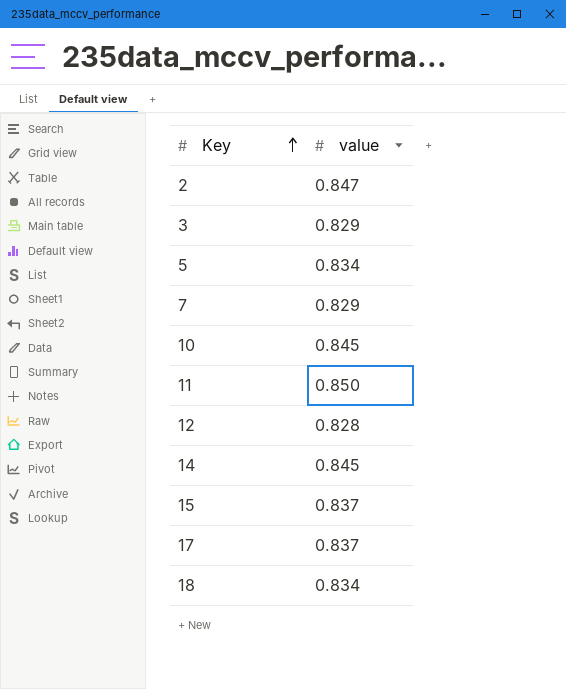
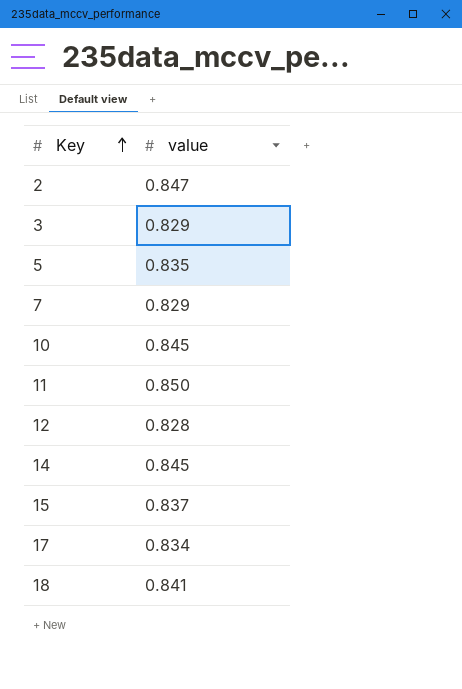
5 | value: 0.834 -> 0.835
17 | value: 0.837 -> 0.834
18 | value: 0.834 -> 0.841

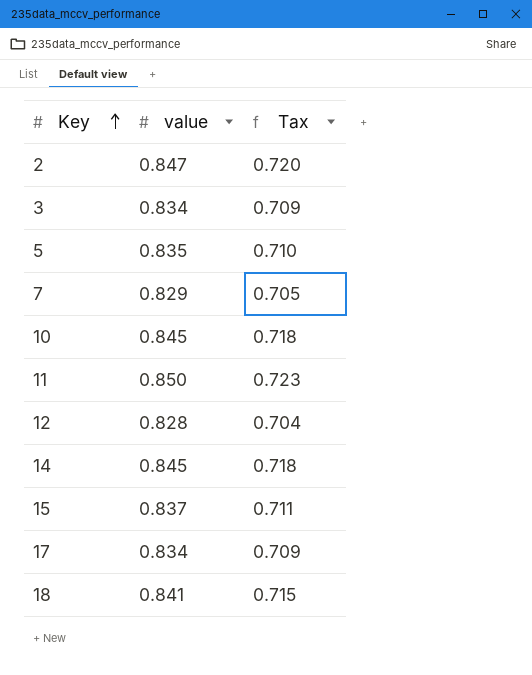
column Tax | formula: none -> [value] * 0.85
3 | value: 0.829 -> 0.834

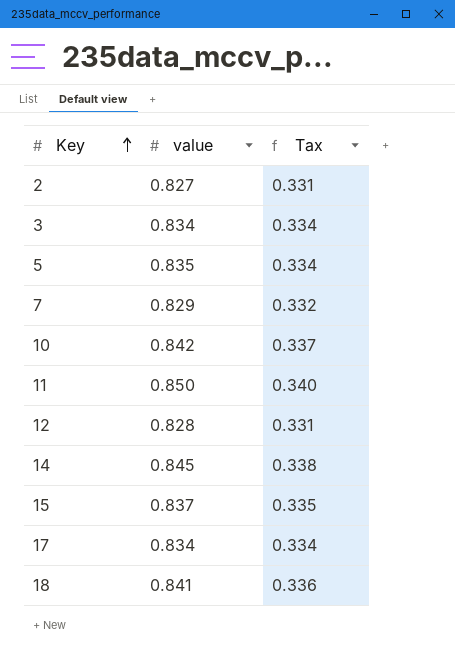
column Tax | formula: [value] * 0.85 -> [value] * 0.4
2 | value: 0.847 -> 0.827
10 | value: 0.845 -> 0.842

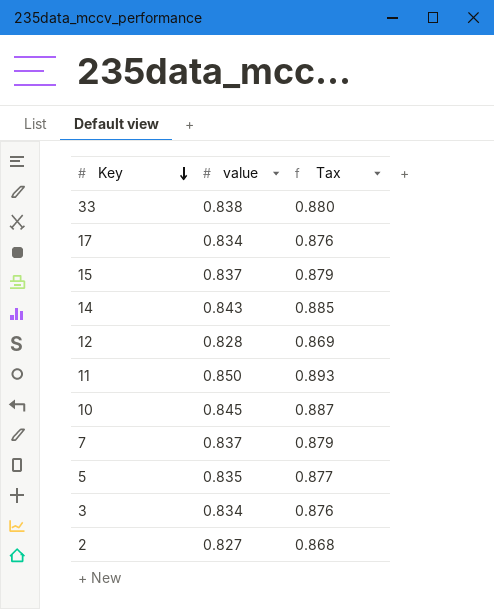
row order: Key ascending -> Key descending
column Tax | formula: [value] * 0.4 -> [value] * 1.05
row 18: 0.841 | 0.336 -> none
row 33: none -> 0.838 | 0.880
14 | value: 0.845 -> 0.843
10 | value: 0.842 -> 0.845
7 | value: 0.829 -> 0.837

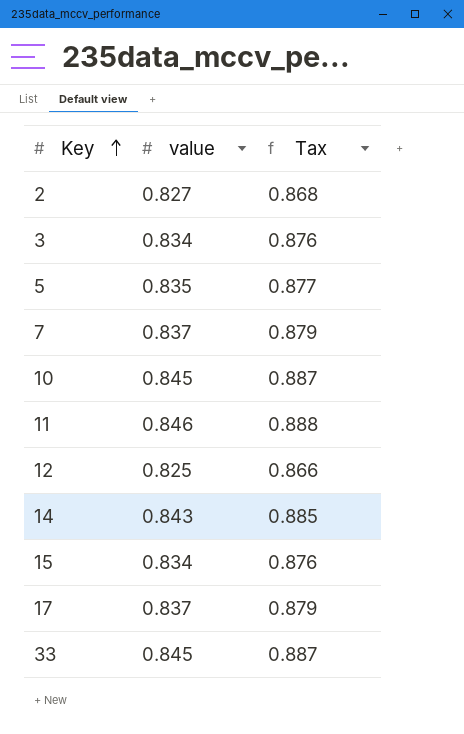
row order: Key descending -> Key ascending
11 | value: 0.850 -> 0.846
11 | Tax: 0.893 -> 0.888
12 | value: 0.828 -> 0.825
12 | Tax: 0.869 -> 0.866
15 | value: 0.837 -> 0.834
15 | Tax: 0.879 -> 0.876
17 | value: 0.834 -> 0.837
17 | Tax: 0.876 -> 0.879
33 | value: 0.838 -> 0.845
33 | Tax: 0.880 -> 0.887

